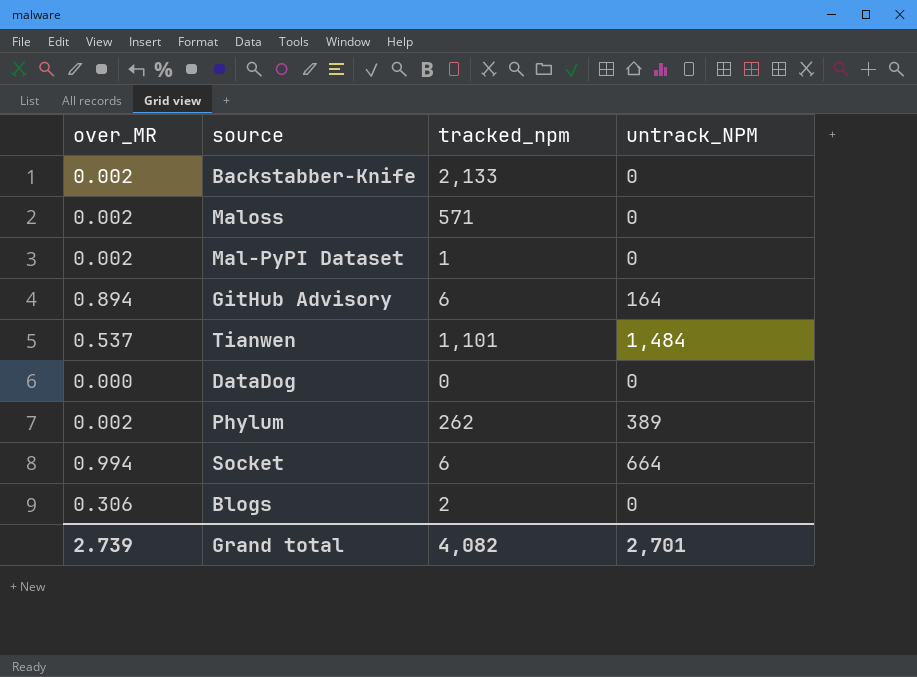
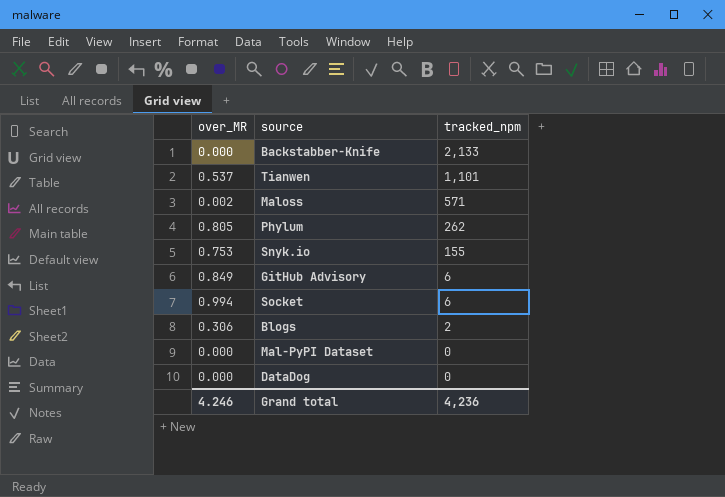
row order: none -> tracked_npm descending
column untrack_NPM | position: 4 -> none
Backstabber-Knife | over_MR: 0.002 -> 0.000
Phylum | over_MR: 0.002 -> 0.805
row Snyk.io: none -> 0.753 | 155
GitHub Advisory | over_MR: 0.894 -> 0.849
Mal-PyPI Dataset | over_MR: 0.002 -> 0.000
Mal-PyPI Dataset | tracked_npm: 1 -> 0
Grand total | over_MR: 2.739 -> 4.246
Grand total | tracked_npm: 4,082 -> 4,236

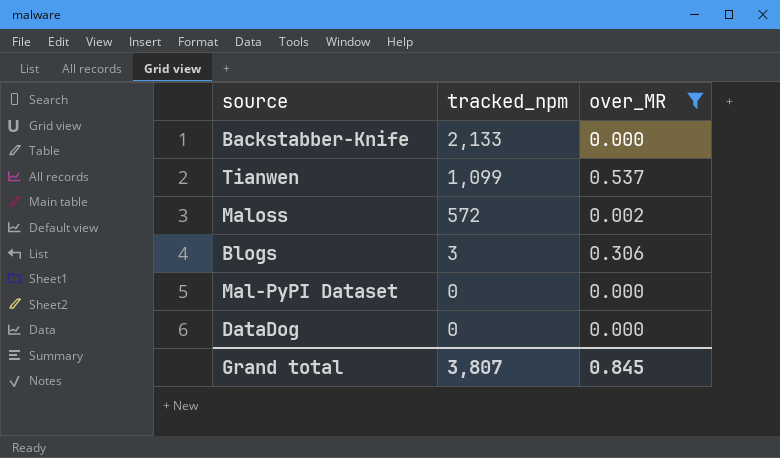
filter: none -> over_MR <= 0.537
column over_MR | position: 1 -> 3
Tianwen | tracked_npm: 1,101 -> 1,099
Maloss | tracked_npm: 571 -> 572
Blogs | tracked_npm: 2 -> 3
Grand total | tracked_npm: 4,236 -> 3,807
Grand total | over_MR: 4.246 -> 0.845

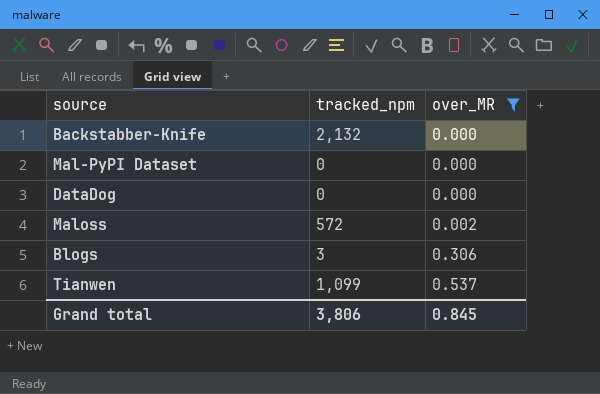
row order: tracked_npm descending -> over_MR ascending
Backstabber-Knife | tracked_npm: 2,133 -> 2,132
Grand total | tracked_npm: 3,807 -> 3,806

